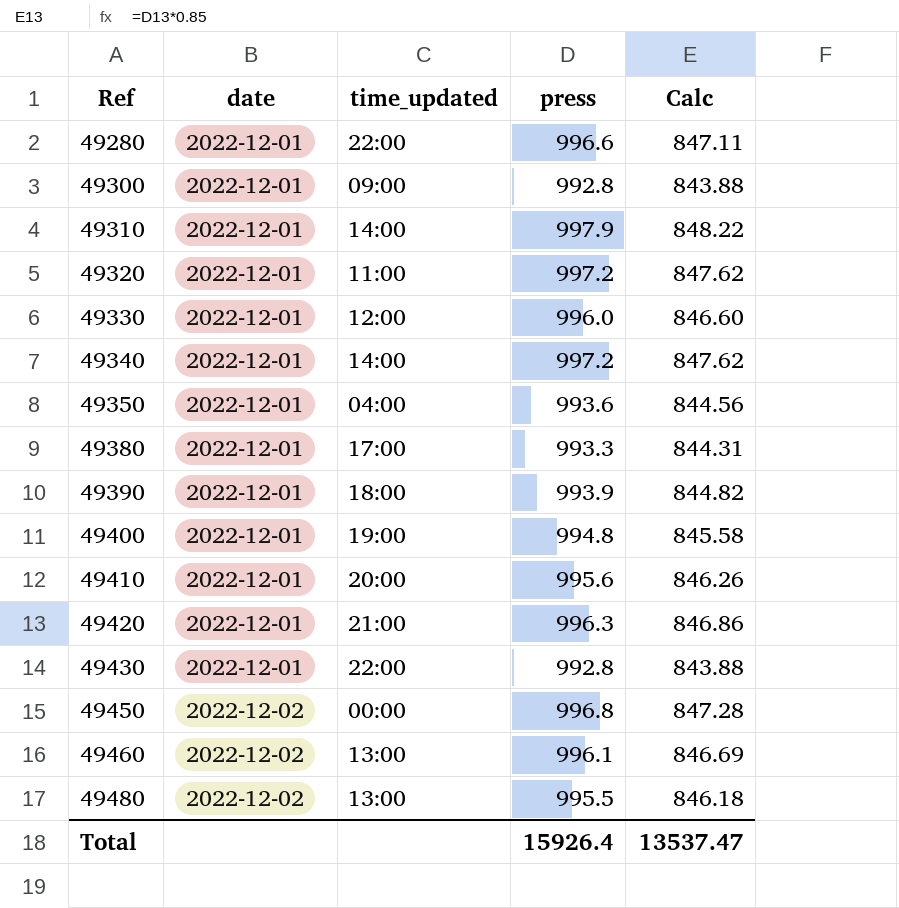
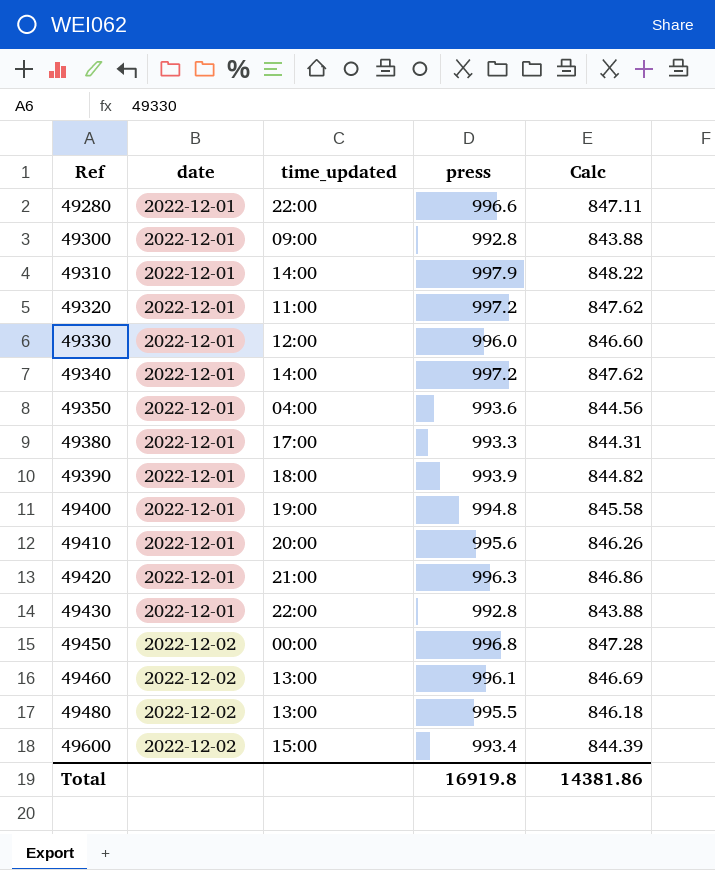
row 49600: none -> 2022-12-02 | 15:00 | 993.4 | 844.39
Total | press: 15926.4 -> 16919.8
Total | Calc: 13537.47 -> 14381.86

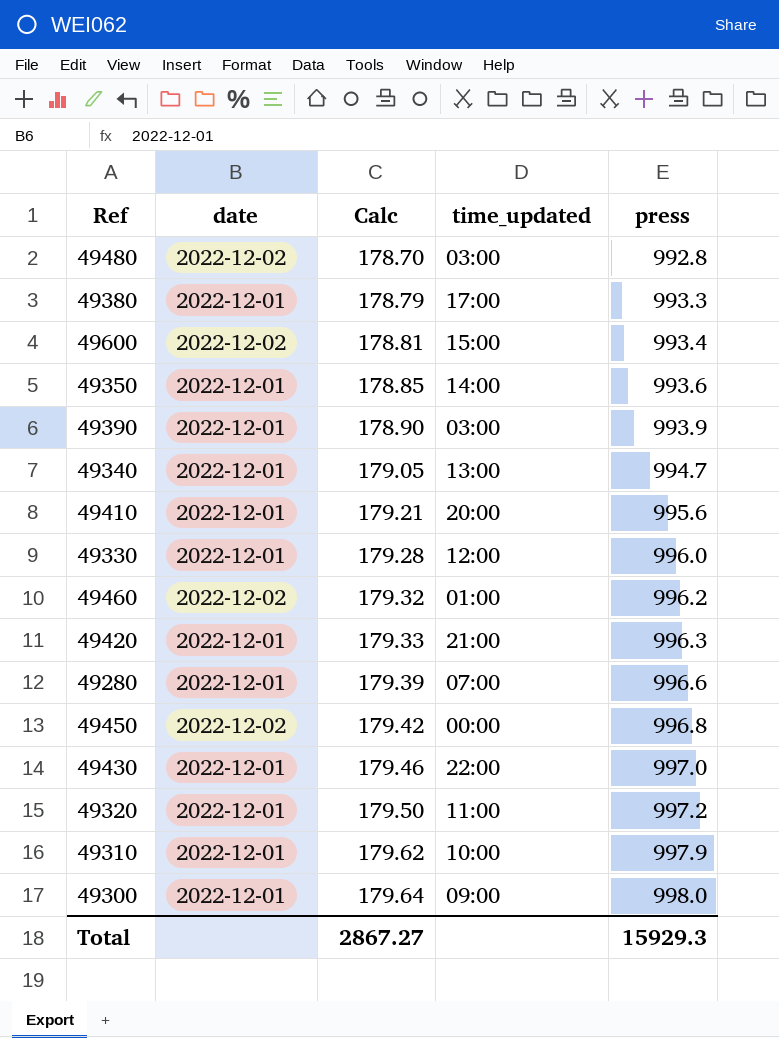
row order: Ref ascending -> Calc ascending
column Calc | formula: [press] * 0.85 -> [press] * 0.18
column Calc | position: 5 -> 3
row 49400: 2022-12-01 | 19:00 | 994.8 | 845.58 -> none
49480 | time_updated: 13:00 -> 03:00
49480 | press: 995.5 -> 992.8
49350 | time_updated: 04:00 -> 14:00
49390 | time_updated: 18:00 -> 03:00
49340 | time_updated: 14:00 -> 13:00
49340 | press: 997.2 -> 994.7
49460 | time_updated: 13:00 -> 01:00
49460 | press: 996.1 -> 996.2
49280 | time_updated: 22:00 -> 07:00
49430 | press: 992.8 -> 997.0
49310 | time_updated: 14:00 -> 10:00
49300 | press: 992.8 -> 998.0
Total | Calc: 14381.86 -> 2867.27
Total | press: 16919.8 -> 15929.3

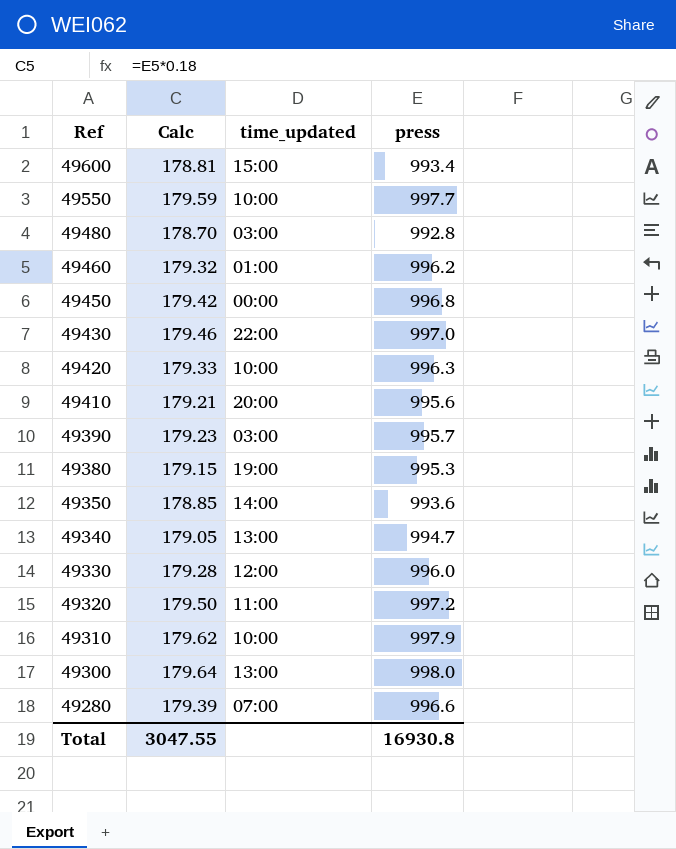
row order: Calc ascending -> Ref descending
column date | position: 2 -> none
row 49550: none -> 179.59 | 10:00 | 997.7
49420 | time_updated: 21:00 -> 10:00
49390 | Calc: 178.90 -> 179.23
49390 | press: 993.9 -> 995.7
49380 | Calc: 178.79 -> 179.15
49380 | time_updated: 17:00 -> 19:00
49380 | press: 993.3 -> 995.3
49300 | time_updated: 09:00 -> 13:00
Total | Calc: 2867.27 -> 3047.55
Total | press: 15929.3 -> 16930.8

